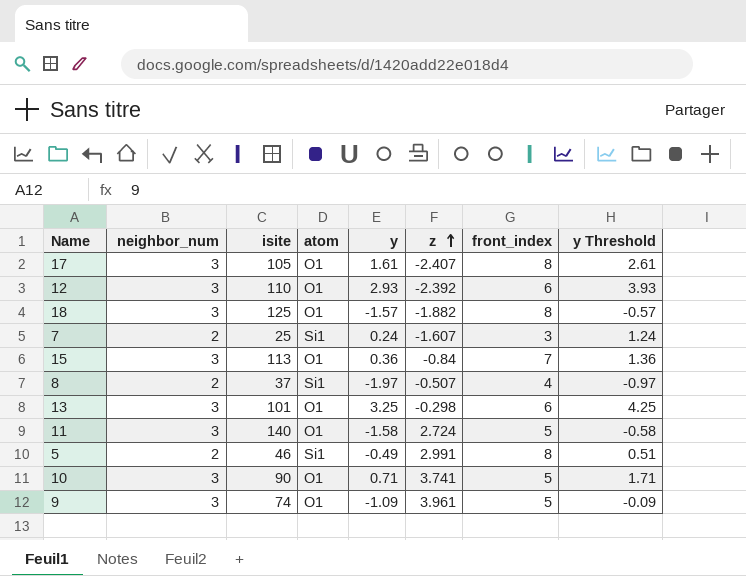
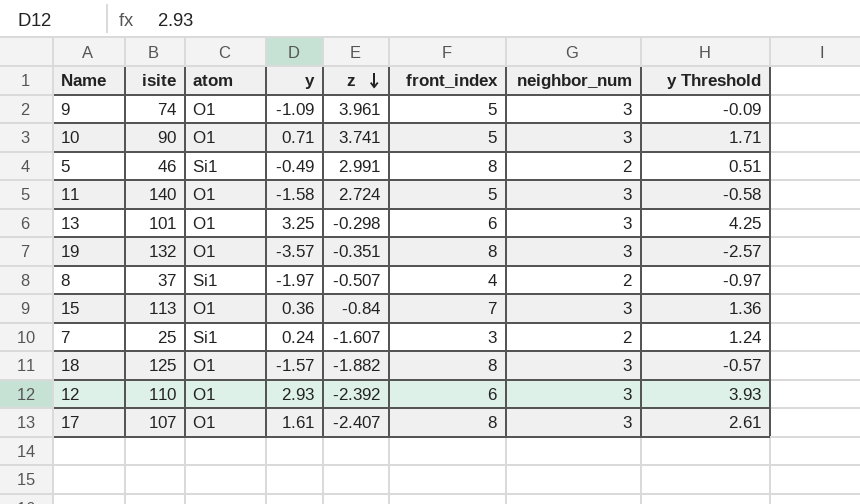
row order: z ascending -> z descending
column neighbor_num | position: 2 -> 7
row 19: none -> 132 | O1 | -3.57 | -0.351 | 8 | 3 | -2.57
17 | isite: 105 -> 107

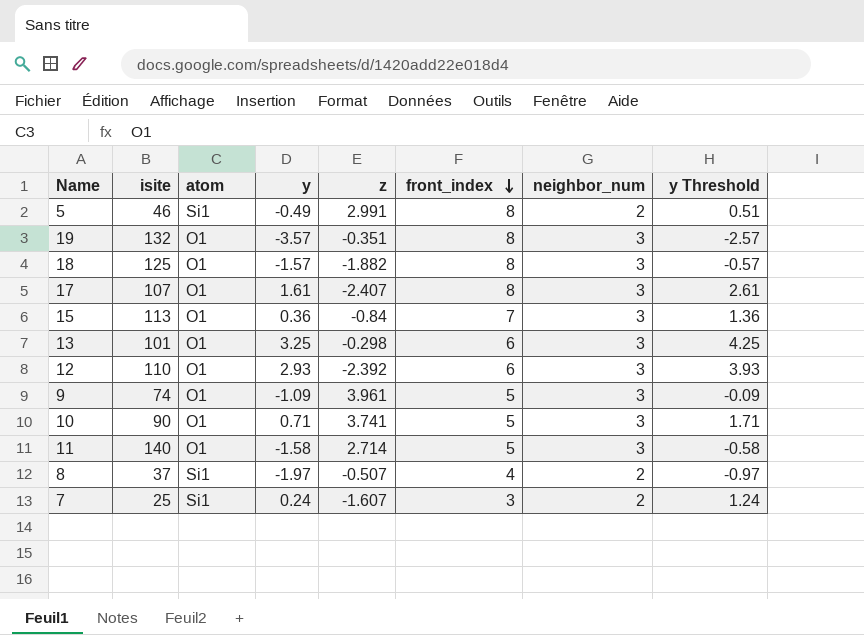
row order: z descending -> front_index descending
11 | z: 2.724 -> 2.714

